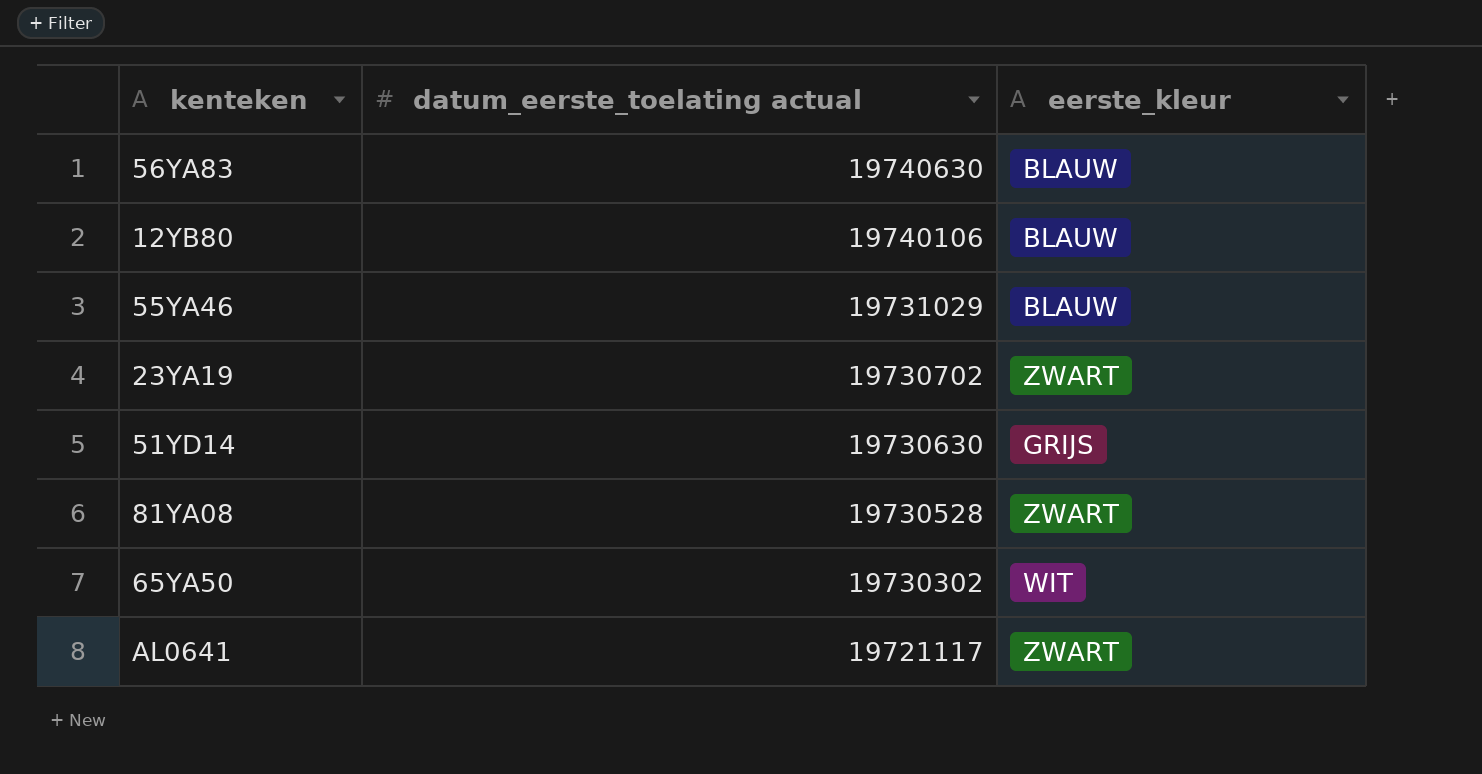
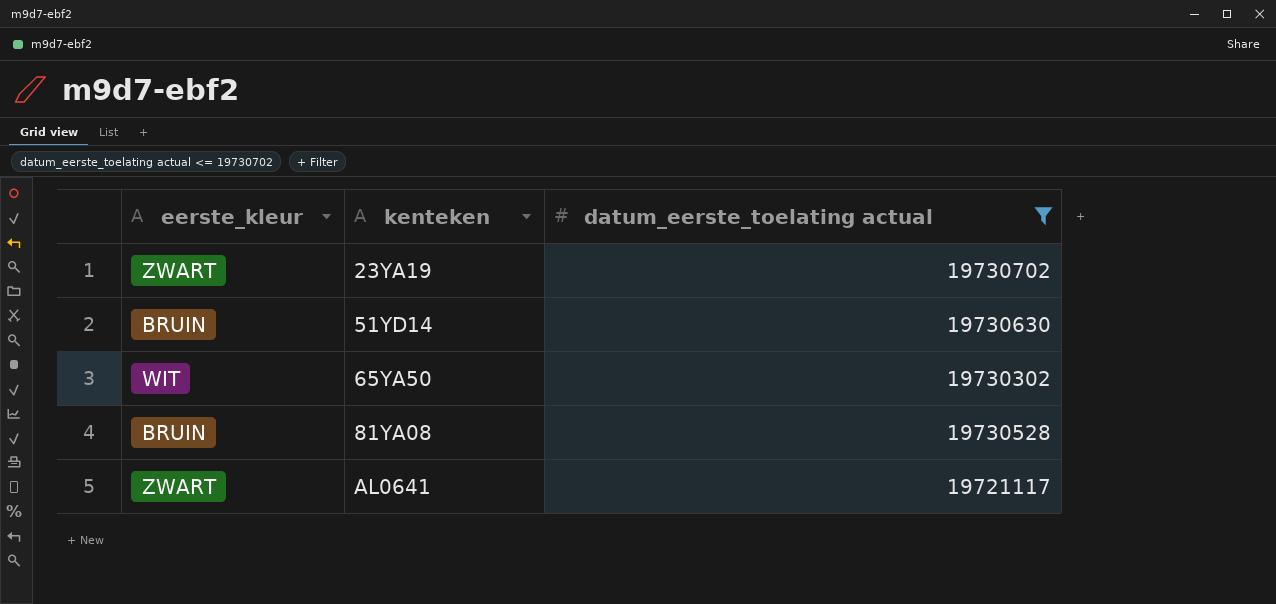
filter: none -> datum_eerste_toelating actual <= 19730702
row order: datum_eerste_toelating actual descending -> kenteken ascending
column eerste_kleur | position: 3 -> 1
51YD14 | eerste_kleur: GRIJS -> BRUIN
81YA08 | eerste_kleur: ZWART -> BRUIN

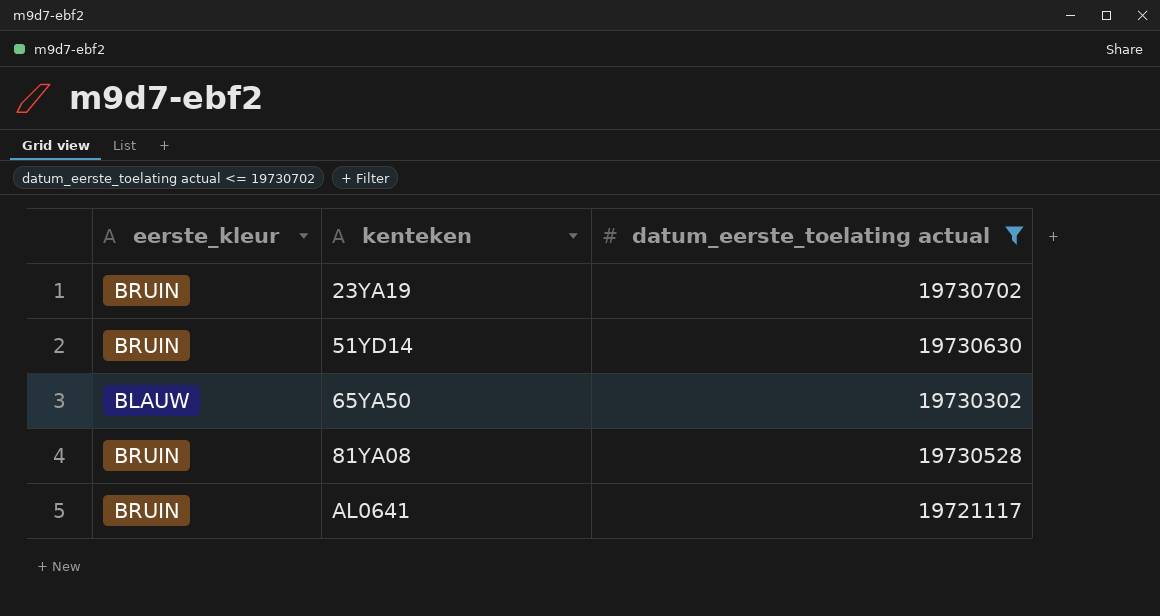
23YA19 | eerste_kleur: ZWART -> BRUIN
65YA50 | eerste_kleur: WIT -> BLAUW
AL0641 | eerste_kleur: ZWART -> BRUIN

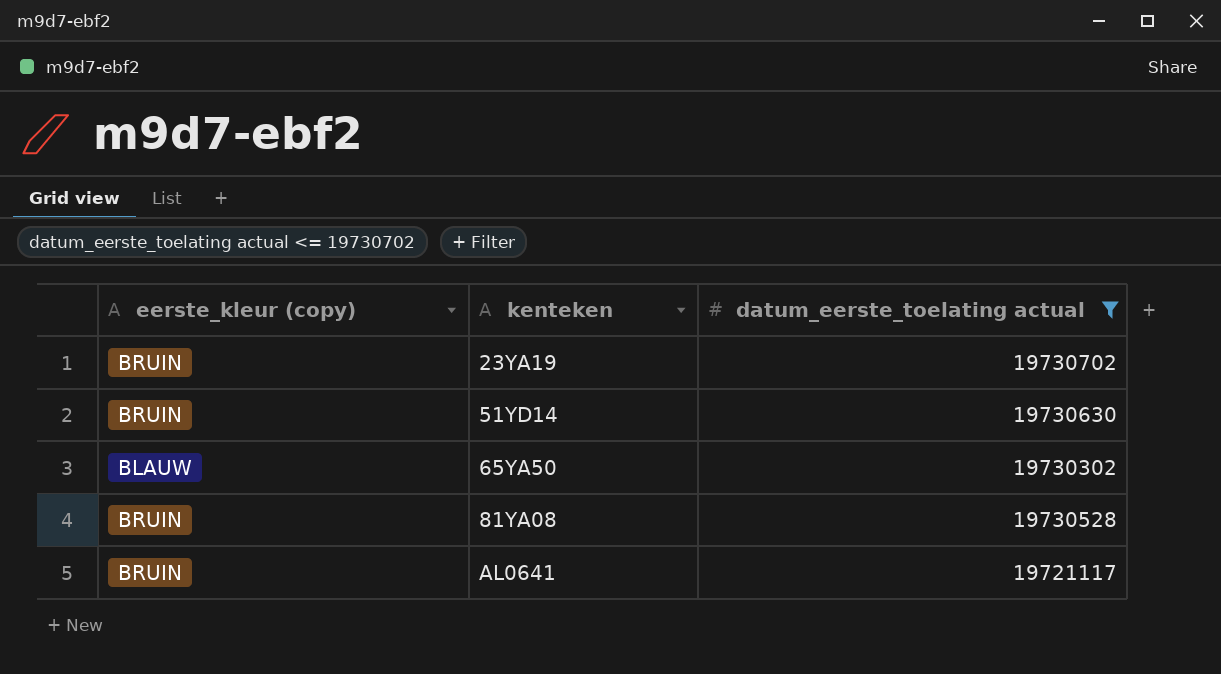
column name: eerste_kleur -> eerste_kleur (copy)

